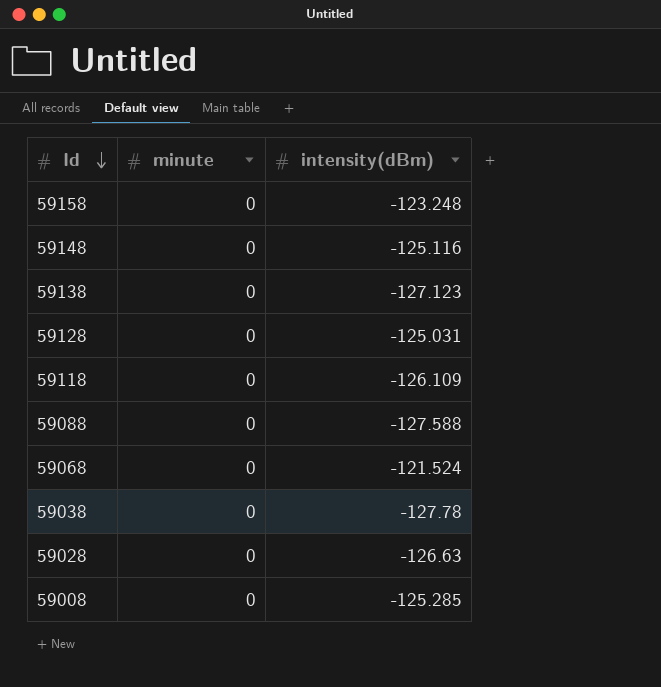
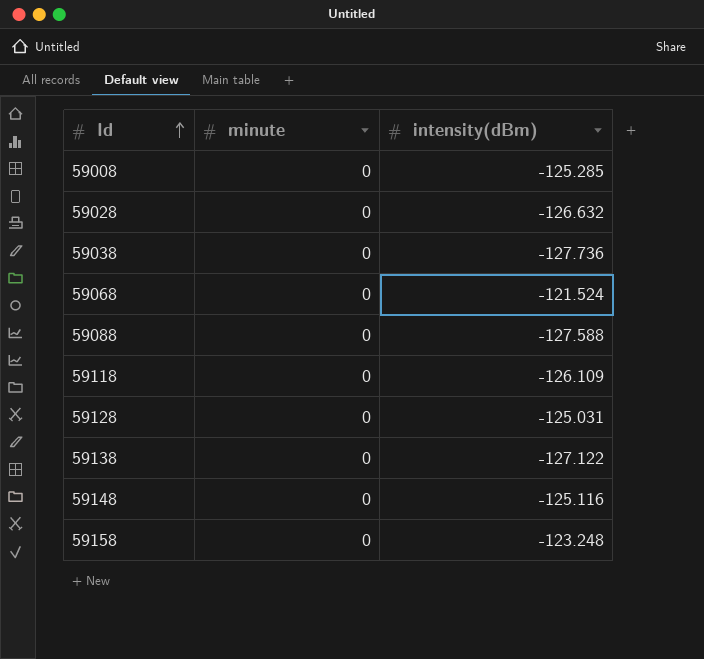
row order: Id descending -> Id ascending
59028 | intensity(dBm): -126.63 -> -126.632
59038 | intensity(dBm): -127.78 -> -127.736
59138 | intensity(dBm): -127.123 -> -127.122

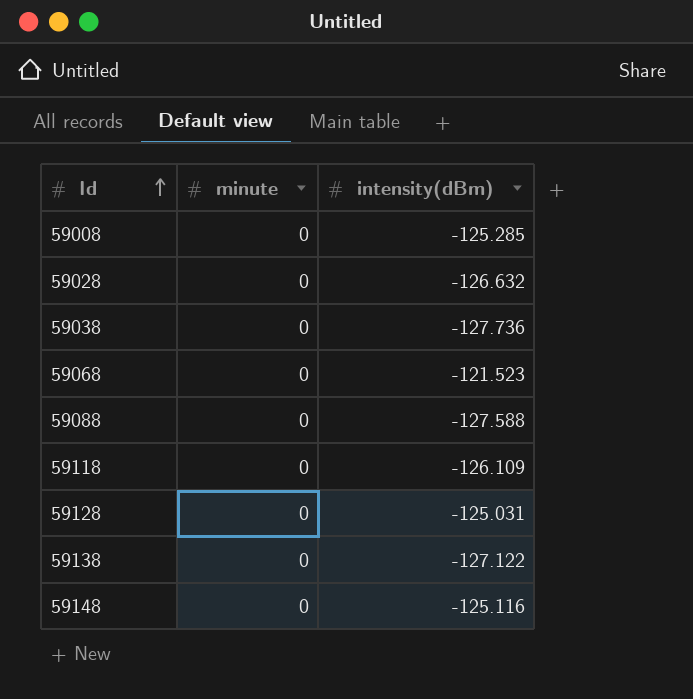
row 59158: 0 | -123.248 -> none
59068 | intensity(dBm): -121.524 -> -121.523

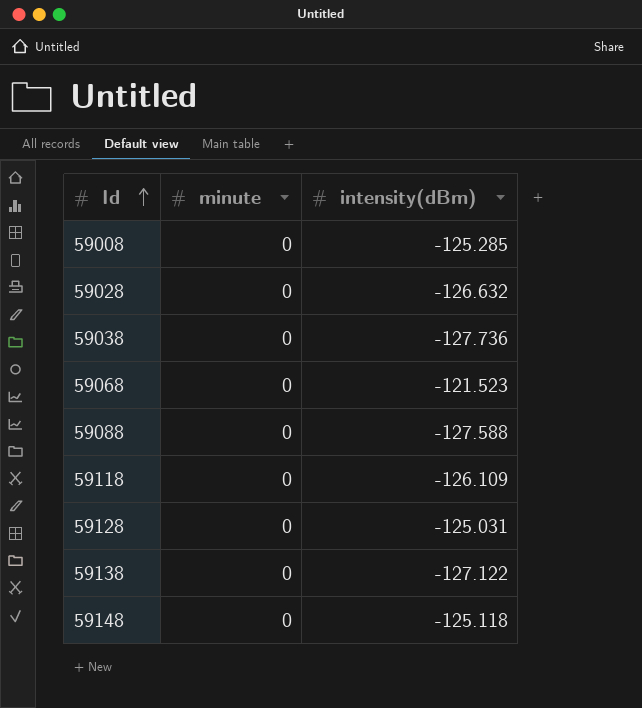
59148 | intensity(dBm): -125.116 -> -125.118

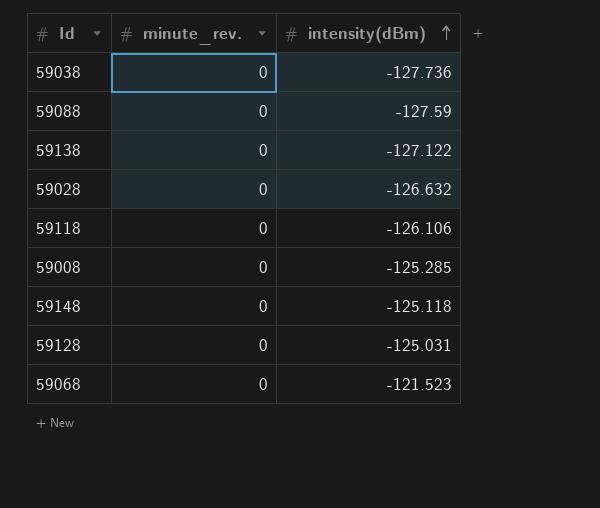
row order: Id ascending -> intensity(dBm) ascending
column name: minute -> minute_rev.
59088 | intensity(dBm): -127.588 -> -127.59
59118 | intensity(dBm): -126.109 -> -126.106

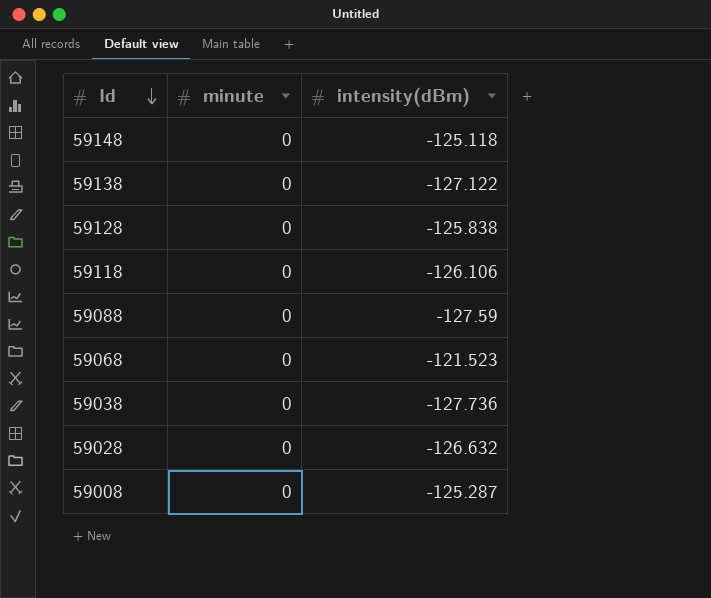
row order: intensity(dBm) ascending -> Id descending
column name: minute_rev. -> minute
59128 | intensity(dBm): -125.031 -> -125.838
59008 | intensity(dBm): -125.285 -> -125.287

